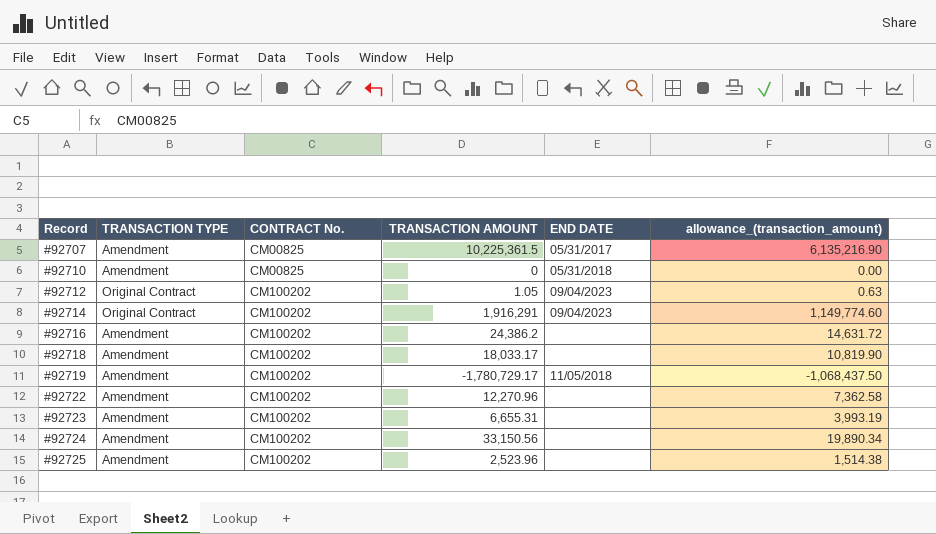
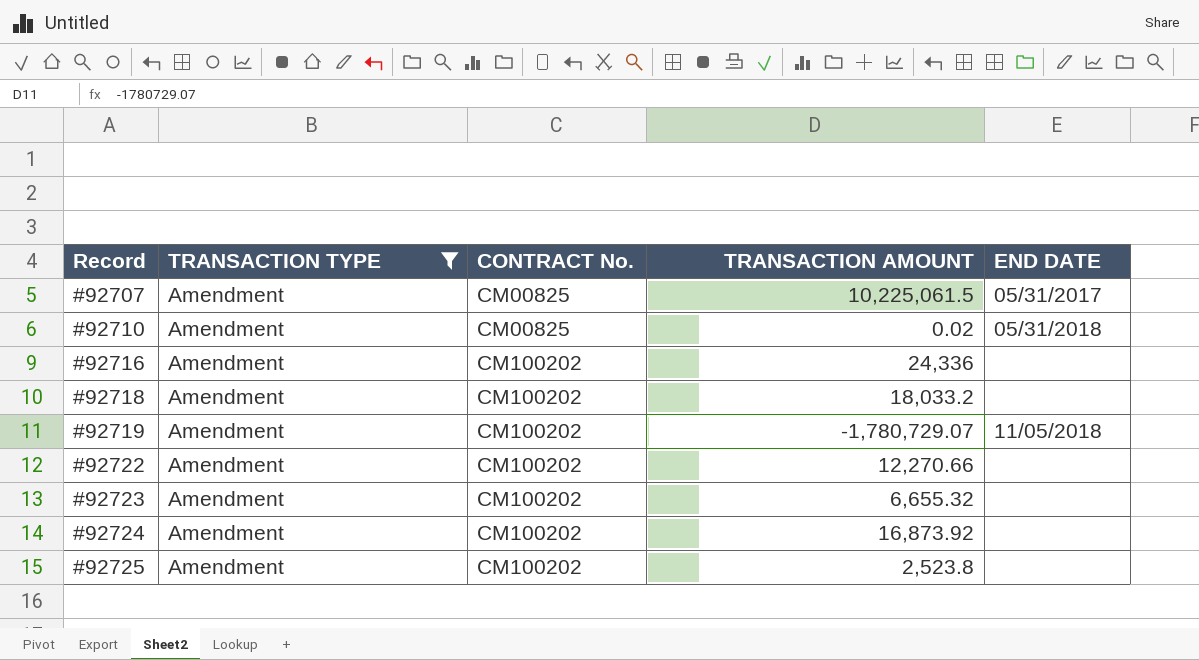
filter: none -> TRANSACTION TYPE = Amendment
column allowance_(transaction_amount) | formula: [TRANSACTION AMOUNT] * 0.6 -> none
#92707 | TRANSACTION AMOUNT: 10,225,361.5 -> 10,225,061.5
#92710 | TRANSACTION AMOUNT: 0 -> 0.02
#92716 | TRANSACTION AMOUNT: 24,386.2 -> 24,336
#92718 | TRANSACTION AMOUNT: 18,033.17 -> 18,033.2
#92719 | TRANSACTION AMOUNT: -1,780,729.17 -> -1,780,729.07
#92722 | TRANSACTION AMOUNT: 12,270.96 -> 12,270.66
#92723 | TRANSACTION AMOUNT: 6,655.31 -> 6,655.32
#92724 | TRANSACTION AMOUNT: 33,150.56 -> 16,873.92
#92725 | TRANSACTION AMOUNT: 2,523.96 -> 2,523.8

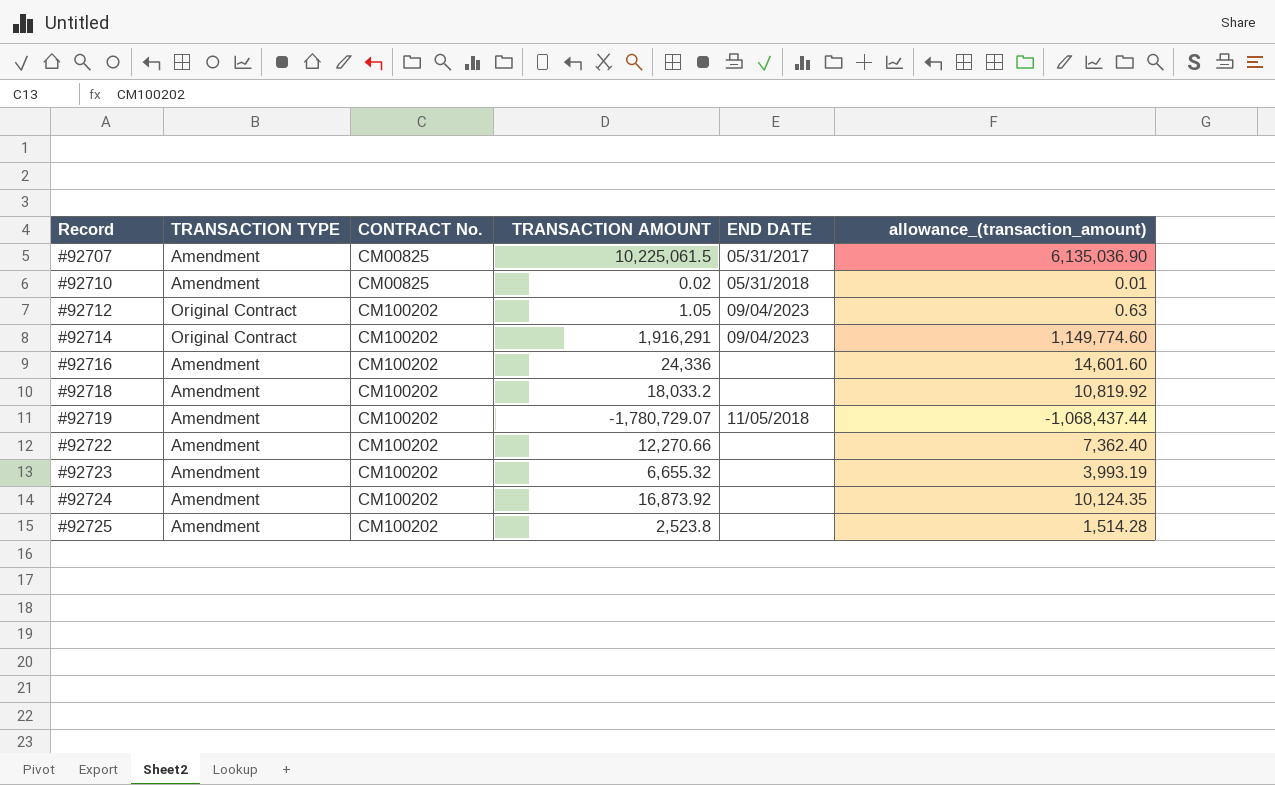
filter: TRANSACTION TYPE = Amendment -> none
column allowance_(transaction_amount) | formula: none -> [TRANSACTION AMOUNT] * 0.6

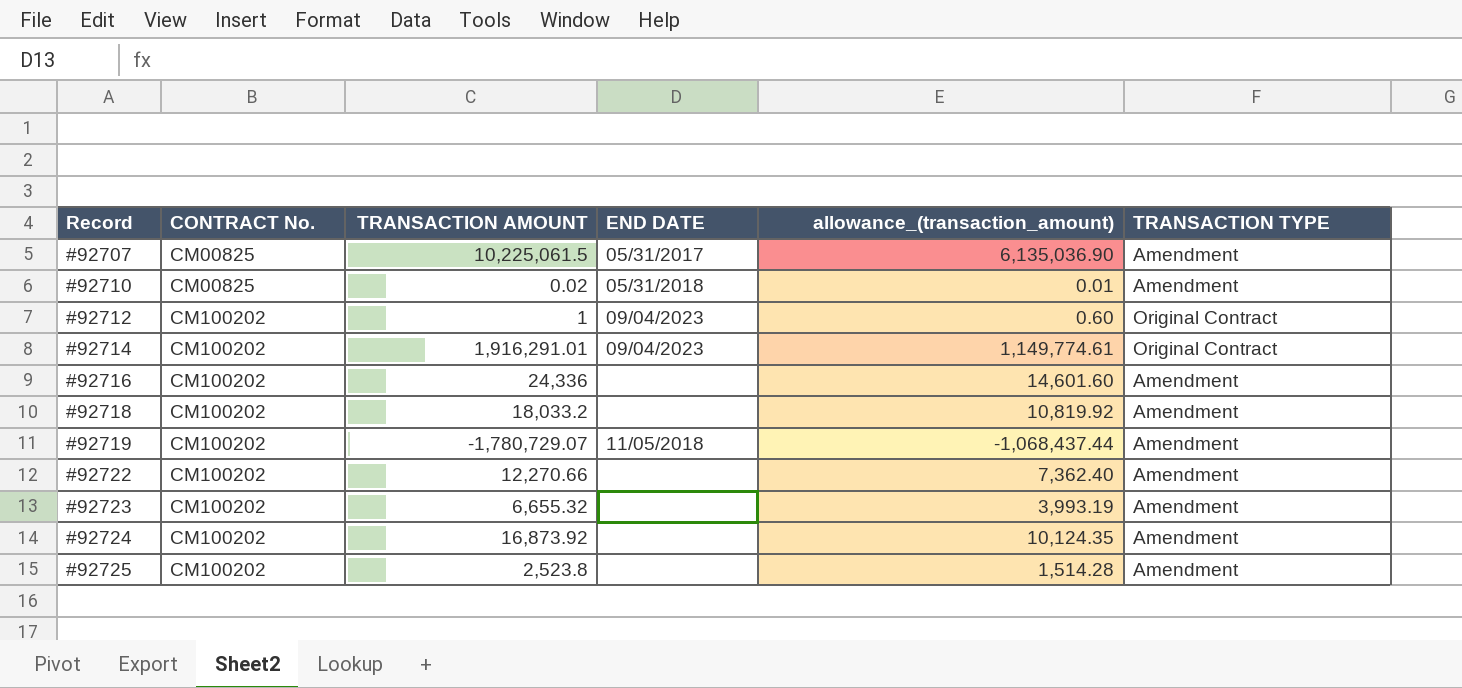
column TRANSACTION TYPE | position: 2 -> 6
#92712 | TRANSACTION AMOUNT: 1.05 -> 1
#92712 | allowance_(transaction_amount): 0.63 -> 0.60
#92714 | TRANSACTION AMOUNT: 1,916,291 -> 1,916,291.01
#92714 | allowance_(transaction_amount): 1,149,774.60 -> 1,149,774.61

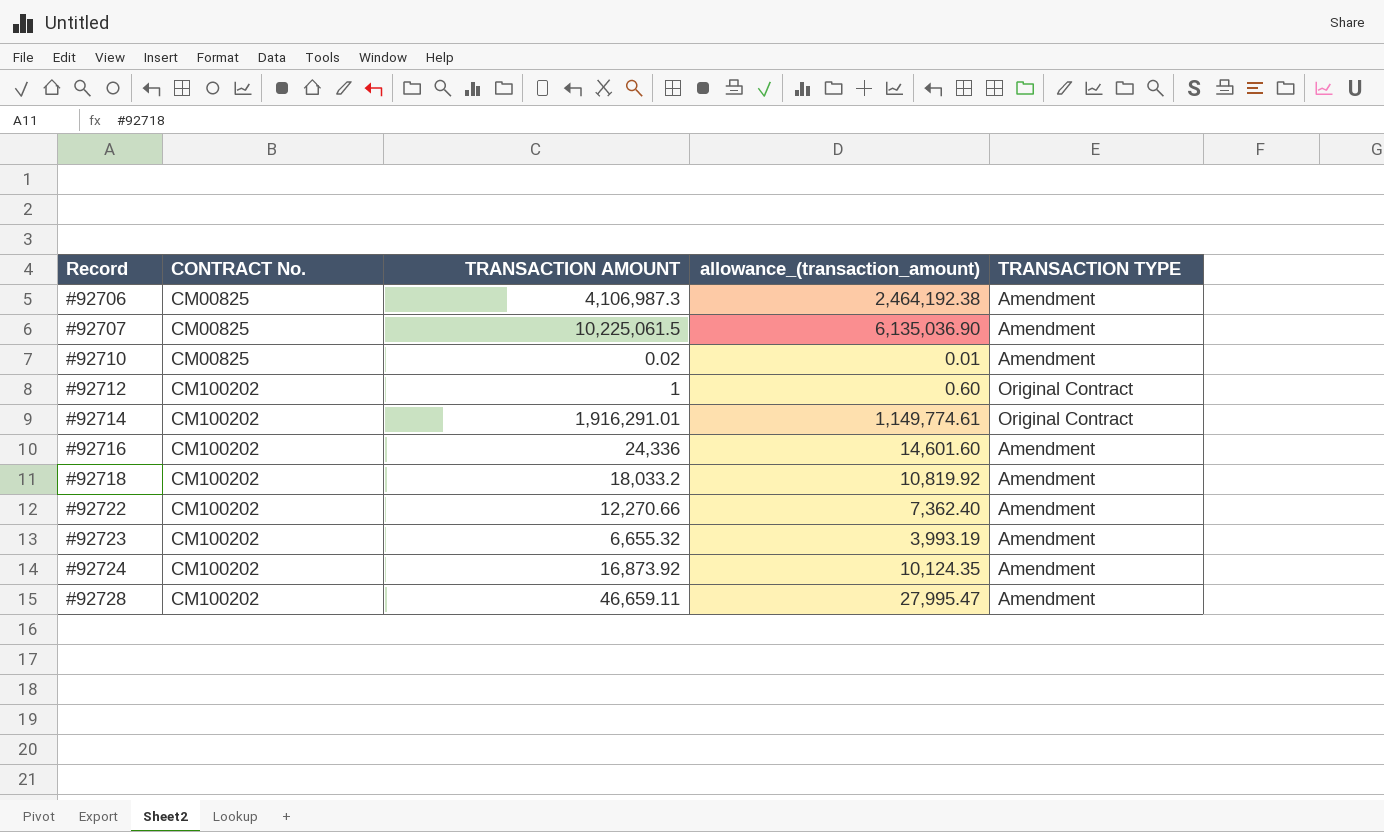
column END DATE | position: 4 -> none
row #92719: CM100202 | -1,780,729.07 | 11/05/2018 | -1,068,437.44 | Amendment -> none
row #92725: CM100202 | 2,523.8 | none | 1,514.28 | Amendment -> none
row #92706: none -> CM00825 | 4,106,987.3 | 2,464,192.38 | Amendment
row #92728: none -> CM100202 | 46,659.11 | 27,995.47 | Amendment

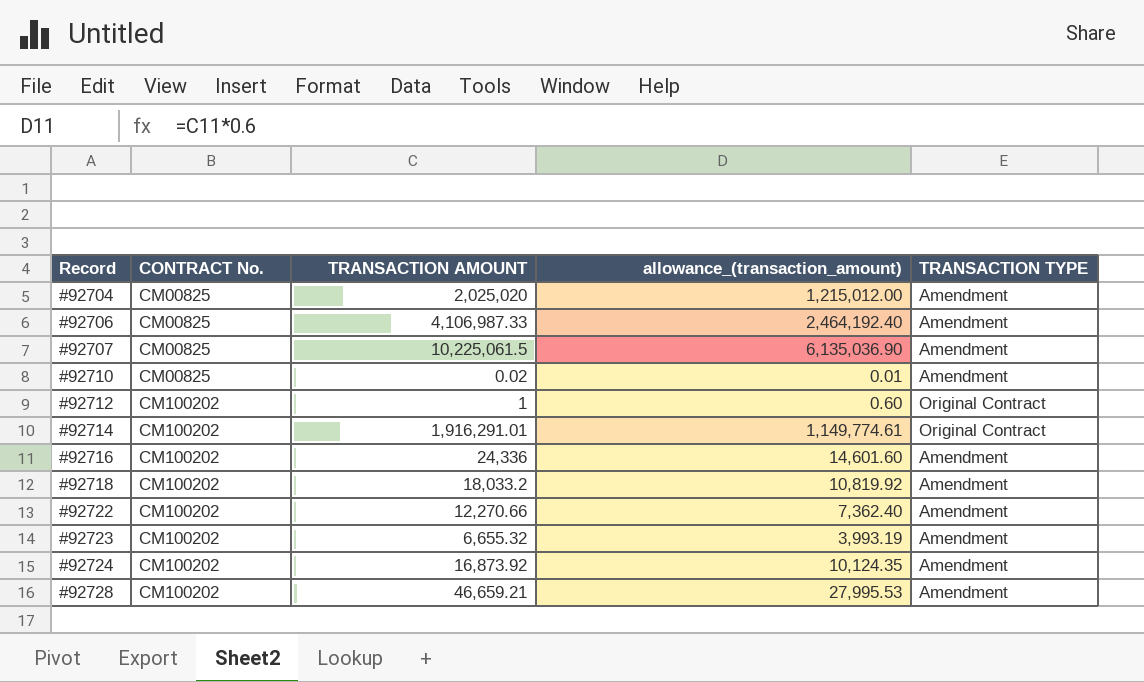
row #92704: none -> CM00825 | 2,025,020 | 1,215,012.00 | Amendment
#92706 | TRANSACTION AMOUNT: 4,106,987.3 -> 4,106,987.33
#92706 | allowance_(transaction_amount): 2,464,192.38 -> 2,464,192.40
#92728 | TRANSACTION AMOUNT: 46,659.11 -> 46,659.21
#92728 | allowance_(transaction_amount): 27,995.47 -> 27,995.53

